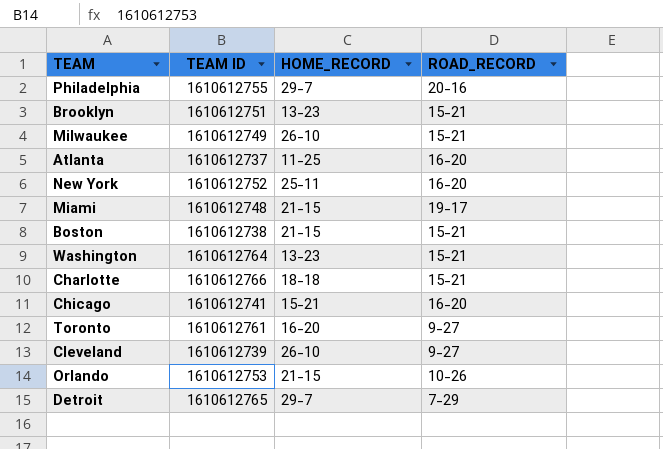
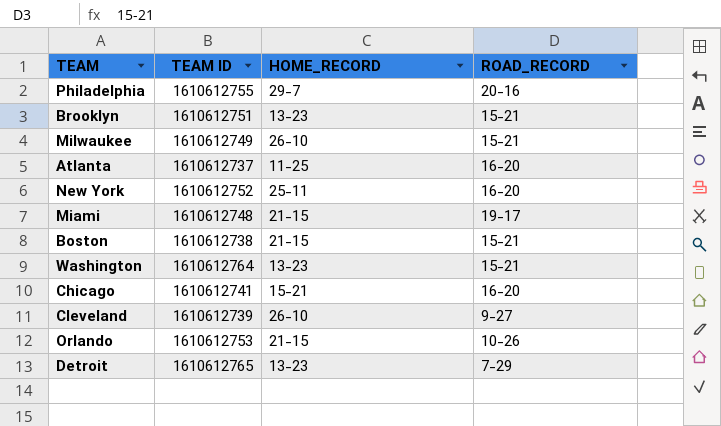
row Charlotte: 1610612766 | 18-18 | 15-21 -> none
row Toronto: 1610612761 | 16-20 | 9-27 -> none
Detroit | HOME_RECORD: 29-7 -> 13-23

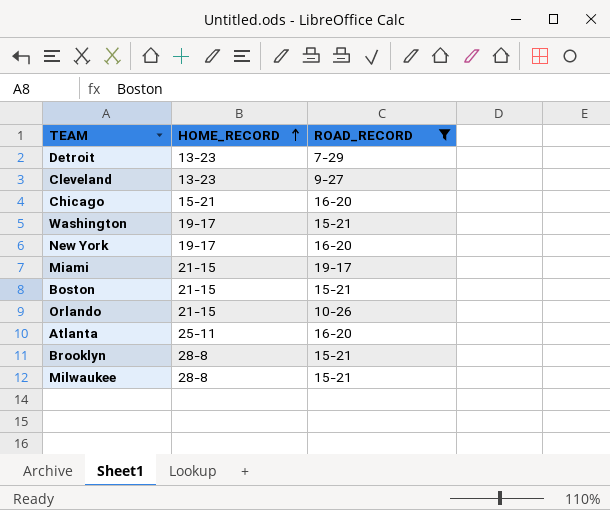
filter: none -> ROAD_RECORD != 20-16
row order: none -> HOME_RECORD ascending
column TEAM ID | position: 2 -> none
Cleveland | HOME_RECORD: 26-10 -> 13-23
Washington | HOME_RECORD: 13-23 -> 19-17
New York | HOME_RECORD: 25-11 -> 19-17
Atlanta | HOME_RECORD: 11-25 -> 25-11
Brooklyn | HOME_RECORD: 13-23 -> 28-8
Milwaukee | HOME_RECORD: 26-10 -> 28-8

